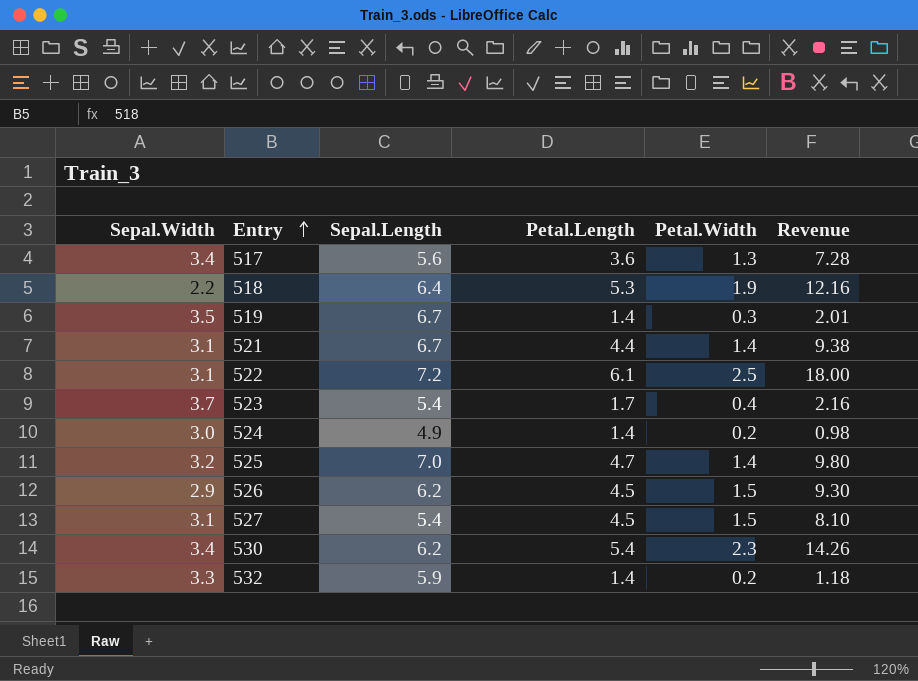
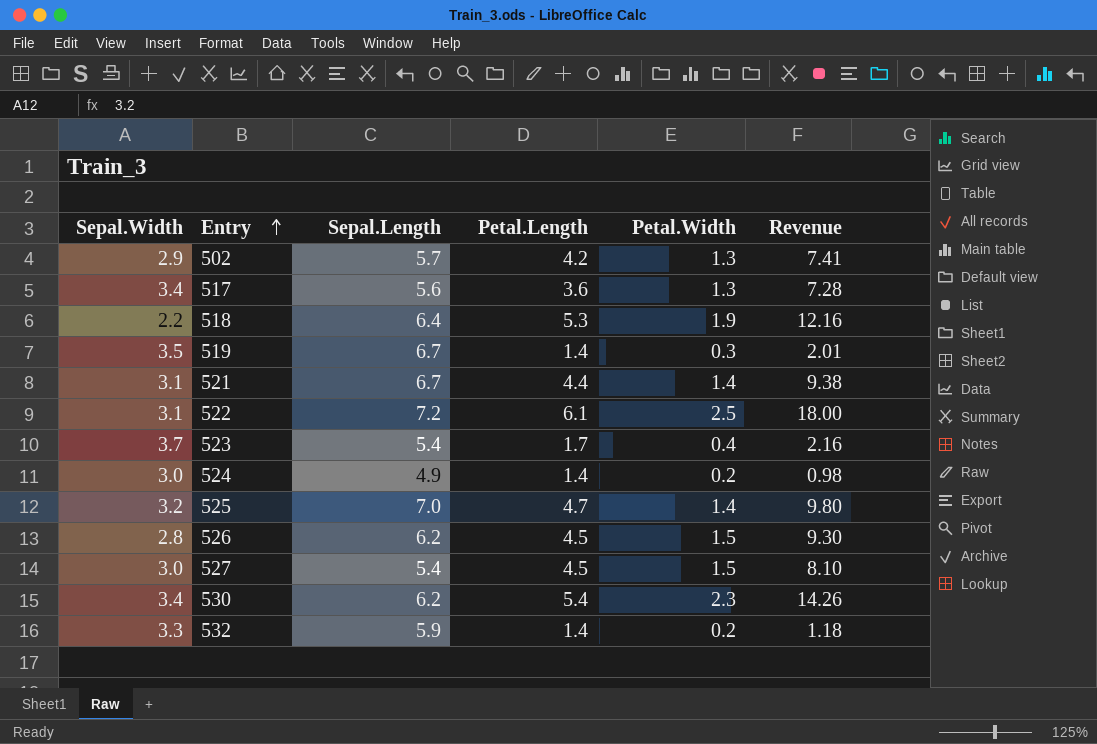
row 502: none -> 2.9 | 5.7 | 4.2 | 1.3 | 7.41
526 | Sepal.Width: 2.9 -> 2.8
527 | Sepal.Width: 3.1 -> 3.0

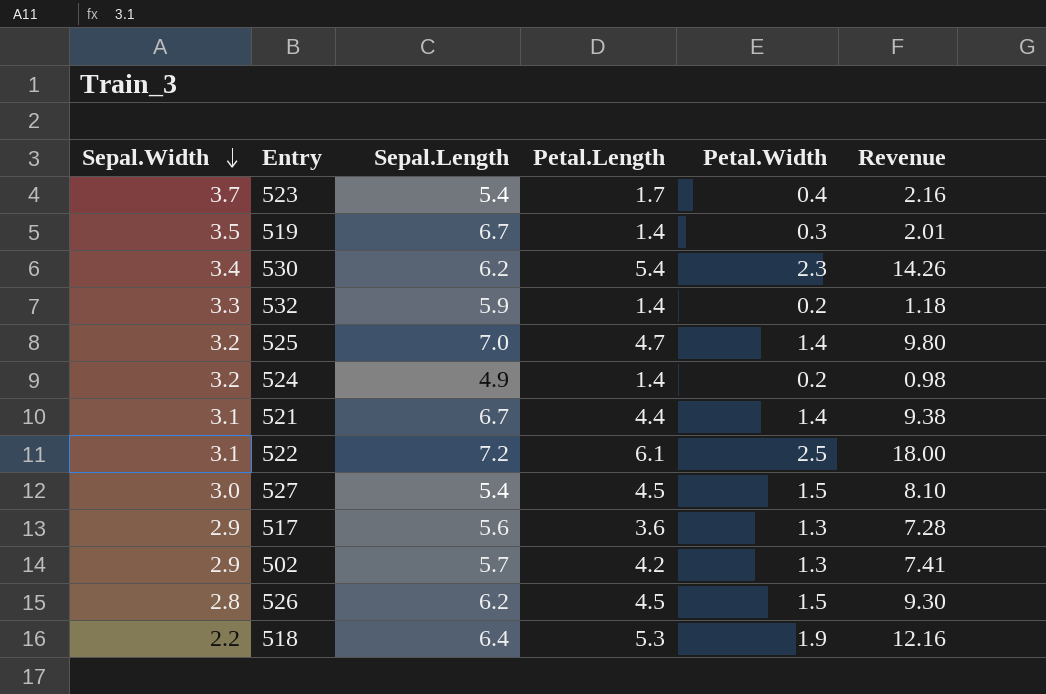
row order: Entry ascending -> Sepal.Width descending
524 | Sepal.Width: 3.0 -> 3.2
517 | Sepal.Width: 3.4 -> 2.9

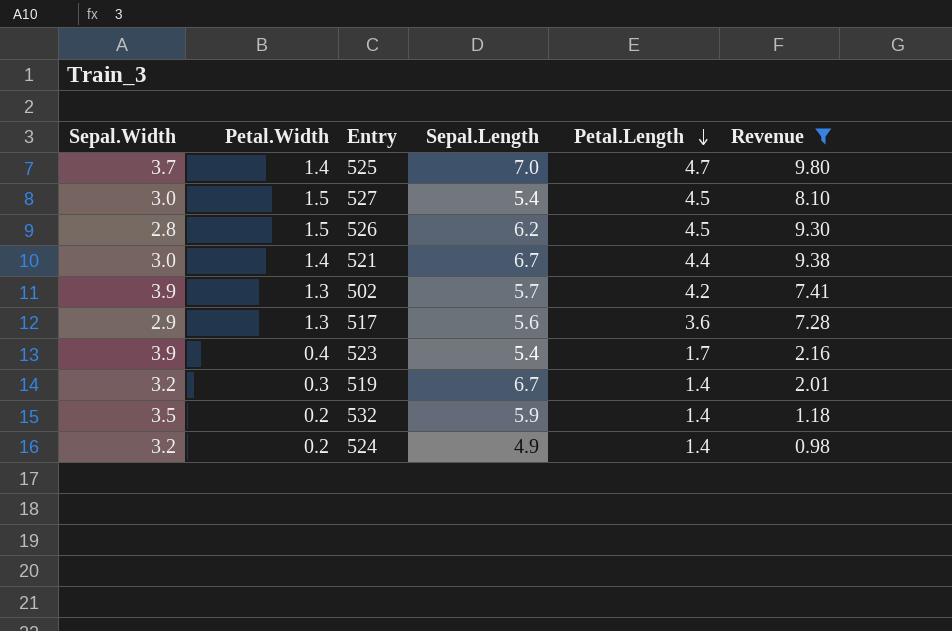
filter: none -> Revenue <= 9.80
row order: Sepal.Width descending -> Petal.Length descending
column Petal.Width | position: 5 -> 2
525 | Sepal.Width: 3.2 -> 3.7
521 | Sepal.Width: 3.1 -> 3.0
502 | Sepal.Width: 2.9 -> 3.9
523 | Sepal.Width: 3.7 -> 3.9
519 | Sepal.Width: 3.5 -> 3.2
532 | Sepal.Width: 3.3 -> 3.5

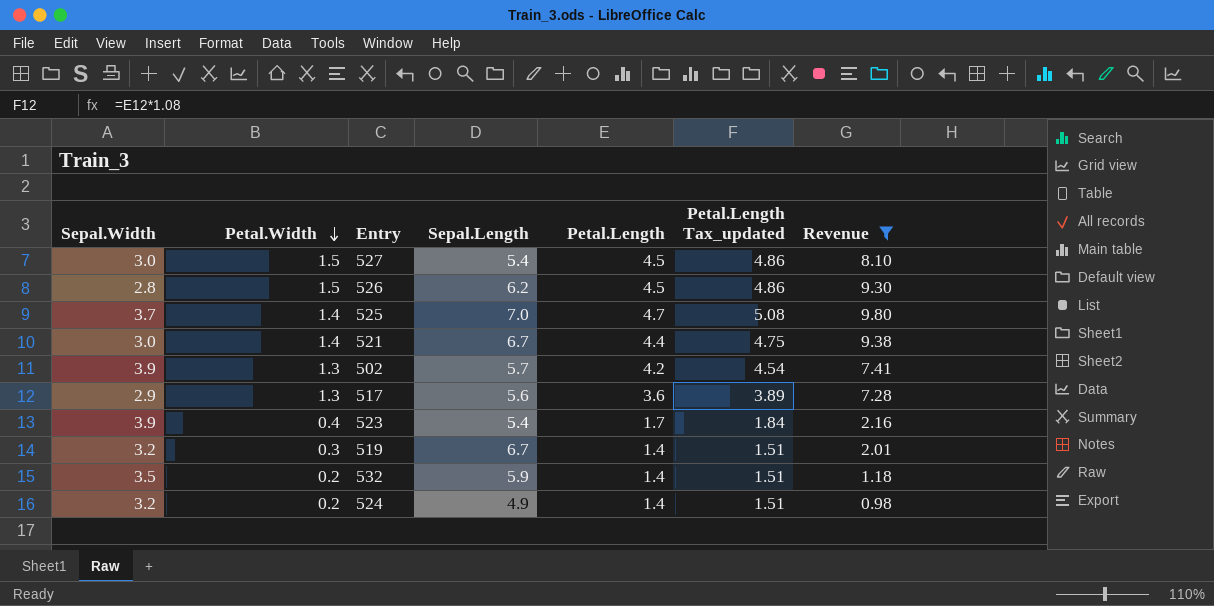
row order: Petal.Length descending -> Petal.Width descending
column Petal.Length Tax_updated | formula: none -> [Petal.Length] * 1.08

